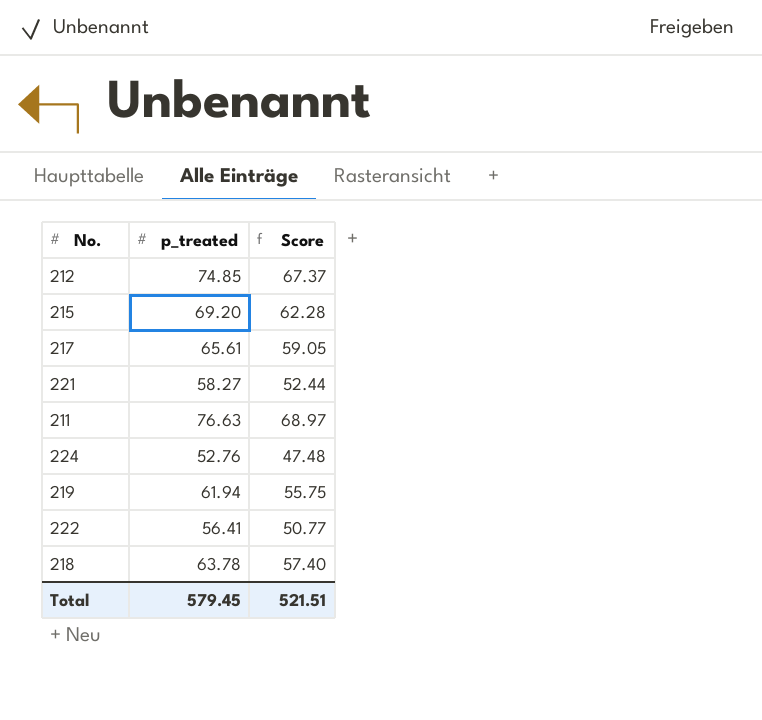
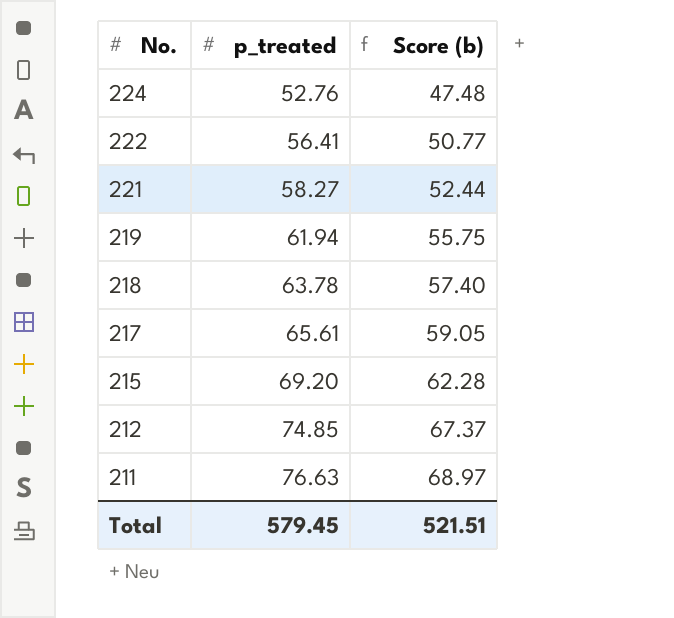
row order: none -> No. descending
column name: Score -> Score (b)

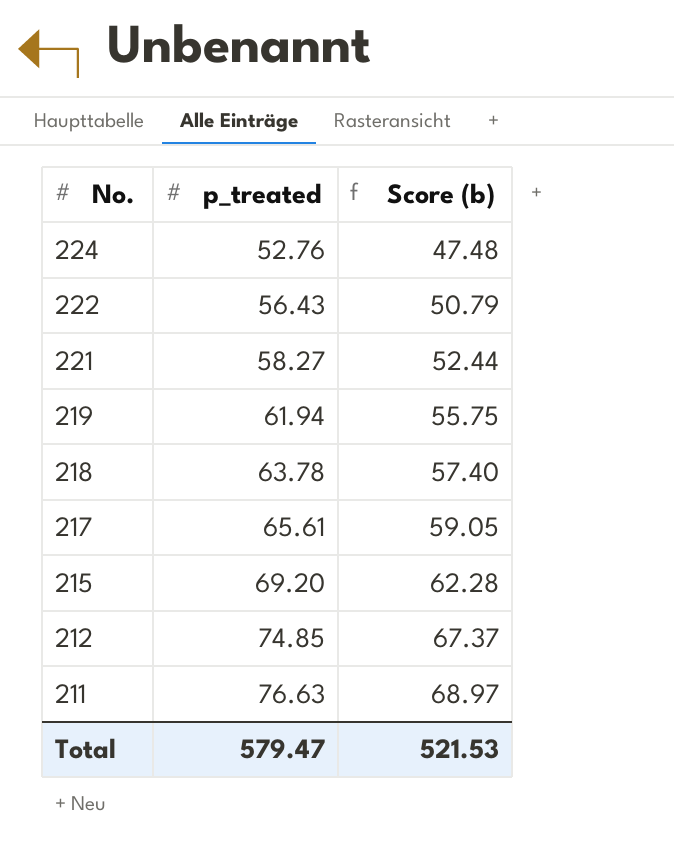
222 | p_treated: 56.41 -> 56.43
222 | Score (b): 50.77 -> 50.79
Total | p_treated: 579.45 -> 579.47
Total | Score (b): 521.51 -> 521.53

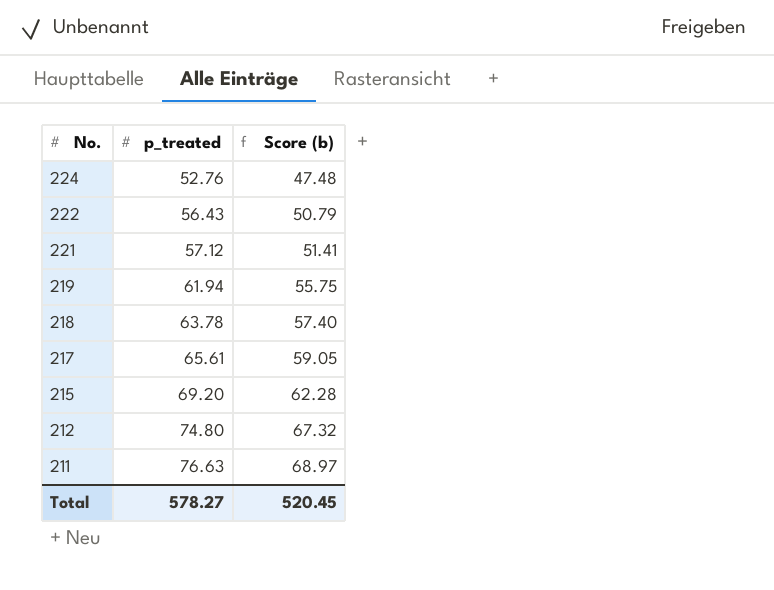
221 | p_treated: 58.27 -> 57.12
221 | Score (b): 52.44 -> 51.41
212 | p_treated: 74.85 -> 74.80
212 | Score (b): 67.37 -> 67.32
Total | p_treated: 579.47 -> 578.27
Total | Score (b): 521.53 -> 520.45

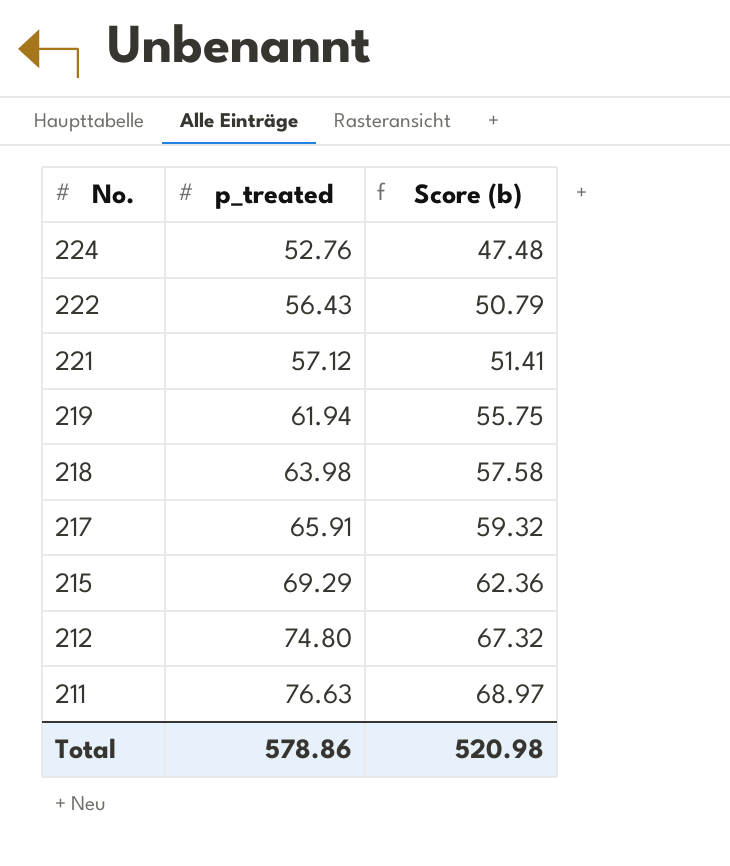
218 | p_treated: 63.78 -> 63.98
218 | Score (b): 57.40 -> 57.58
217 | p_treated: 65.61 -> 65.91
217 | Score (b): 59.05 -> 59.32
215 | p_treated: 69.20 -> 69.29
215 | Score (b): 62.28 -> 62.36
Total | p_treated: 578.27 -> 578.86
Total | Score (b): 520.45 -> 520.98

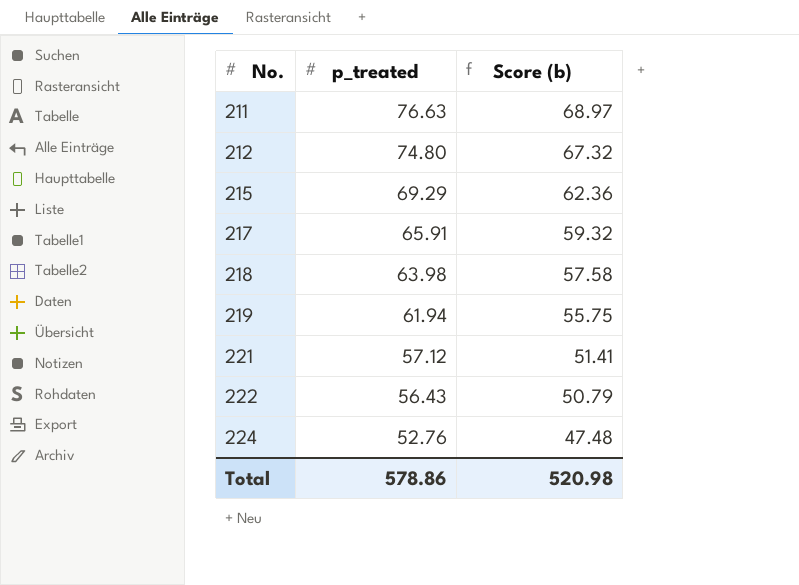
row order: No. descending -> No. ascending

